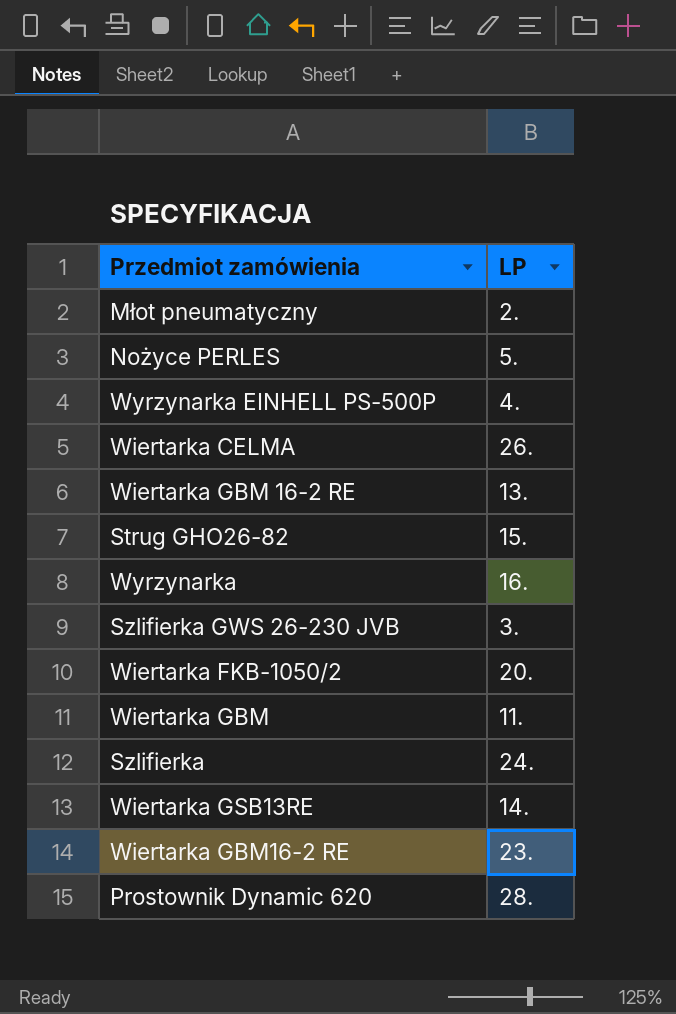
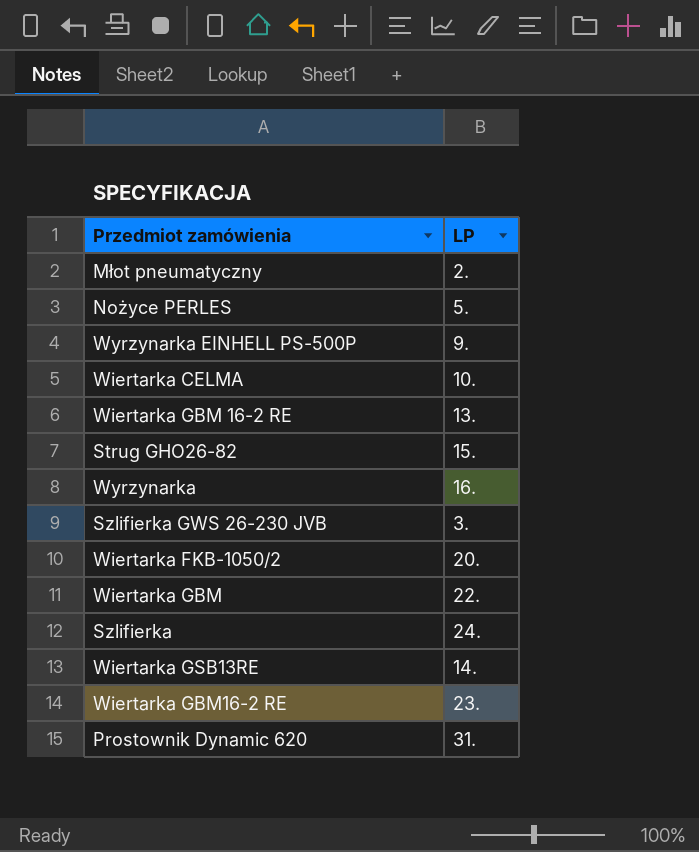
Wyrzynarka EINHELL PS-500P | LP: 4. -> 9.
Wiertarka CELMA | LP: 26. -> 10.
Wiertarka GBM | LP: 11. -> 22.
Prostownik Dynamic 620 | LP: 28. -> 31.

